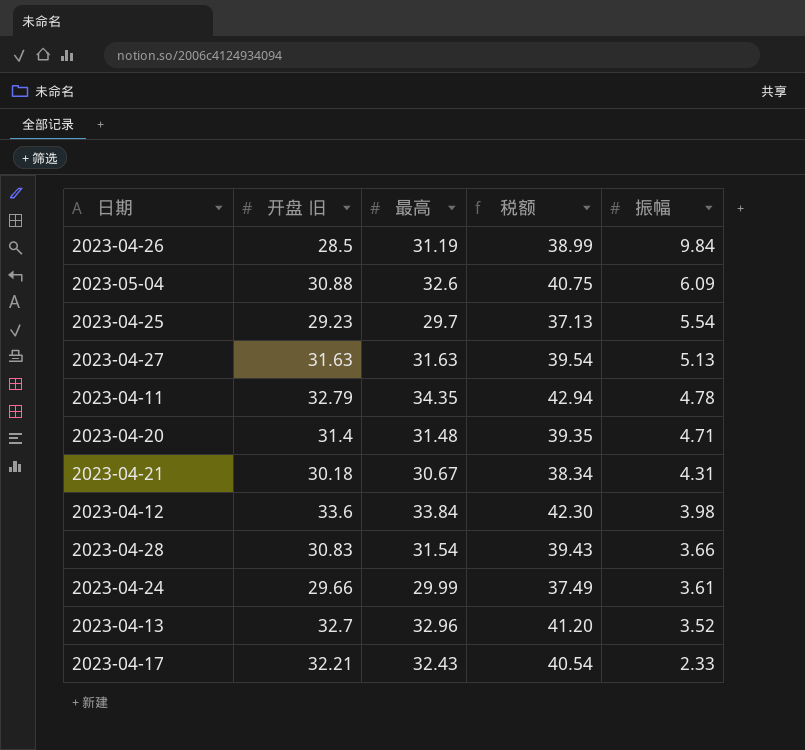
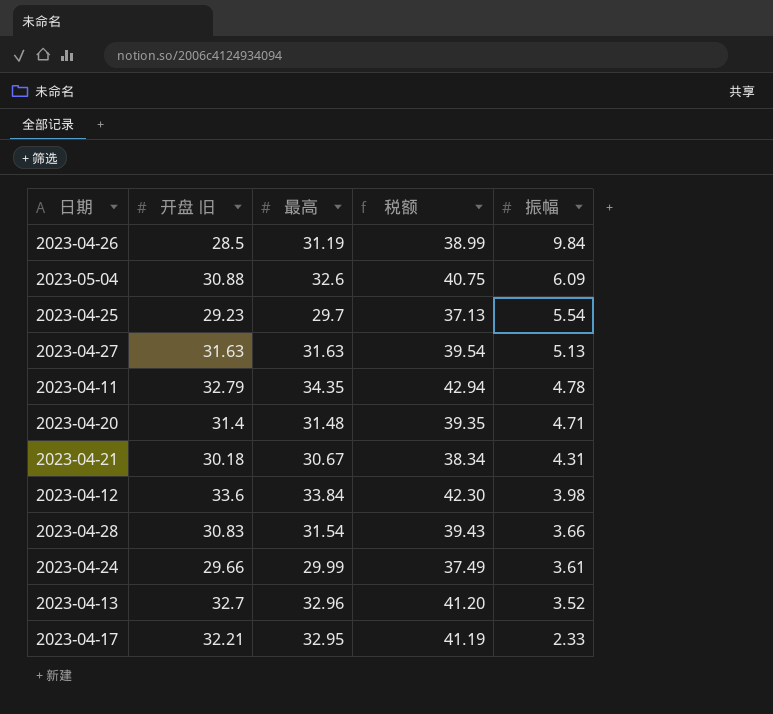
2023-04-17 | 最高: 32.43 -> 32.95
2023-04-17 | 税额: 40.54 -> 41.19

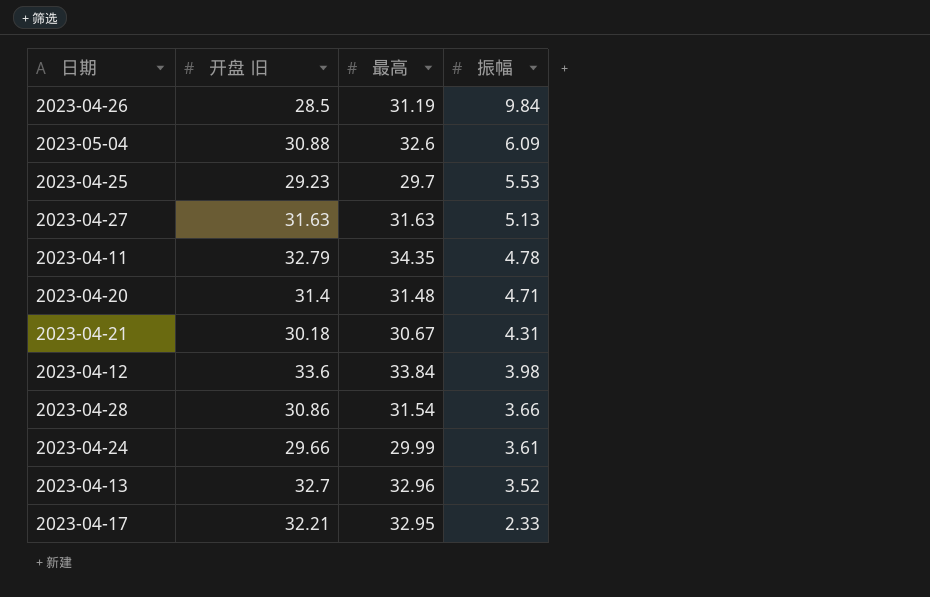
column 税额 | formula: [最高] * 1.25 -> none
2023-04-25 | 振幅: 5.54 -> 5.53
2023-04-28 | 开盘 旧: 30.83 -> 30.86

